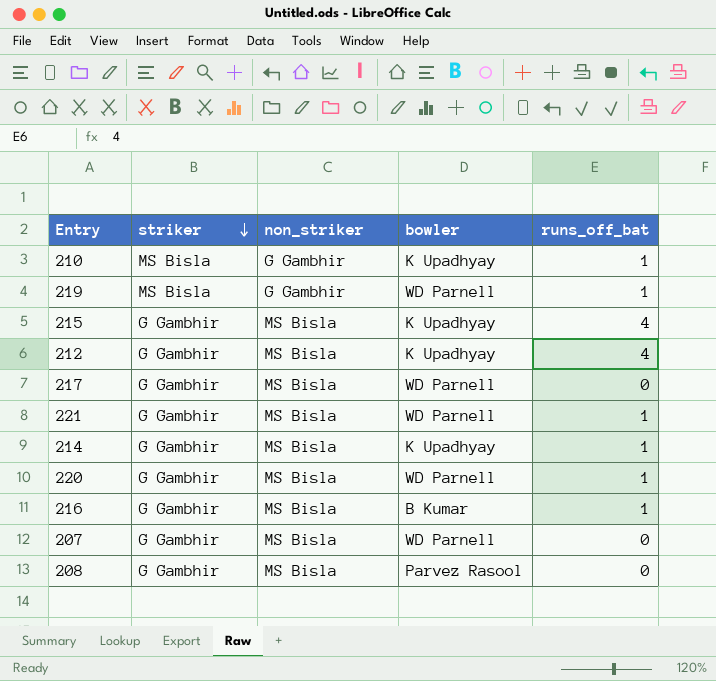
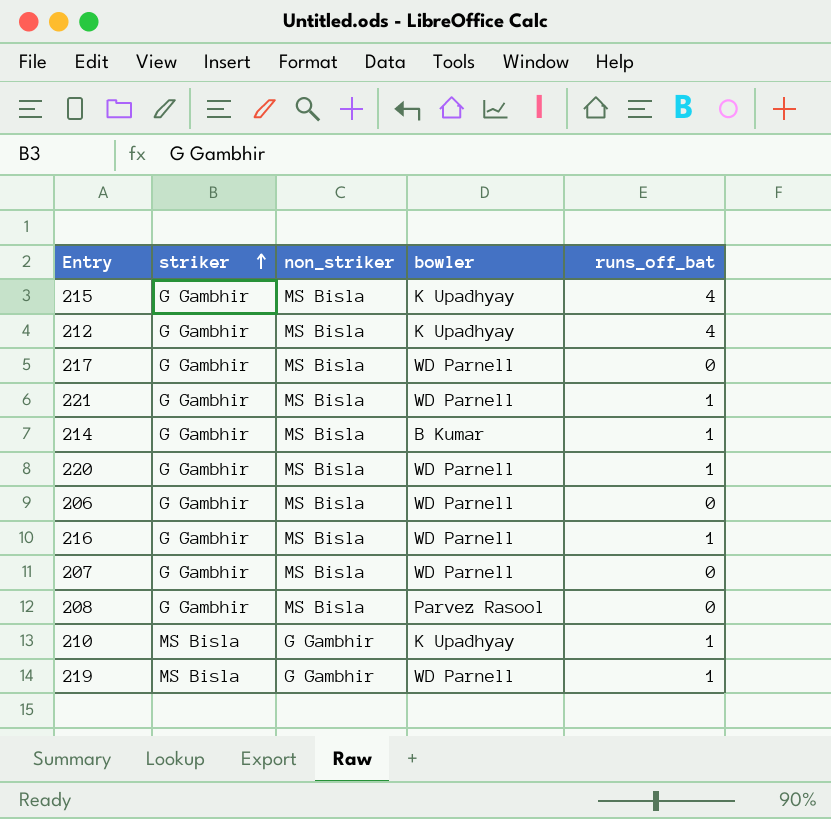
row order: striker descending -> striker ascending
214 | bowler: K Upadhyay -> B Kumar
row 206: none -> G Gambhir | MS Bisla | WD Parnell | 0
216 | bowler: B Kumar -> WD Parnell

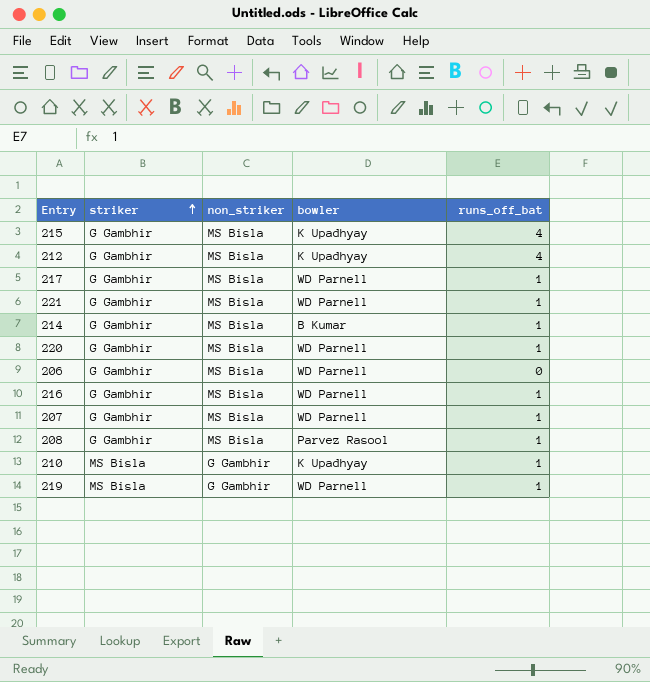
217 | runs_off_bat: 0 -> 1
207 | runs_off_bat: 0 -> 1
208 | runs_off_bat: 0 -> 1

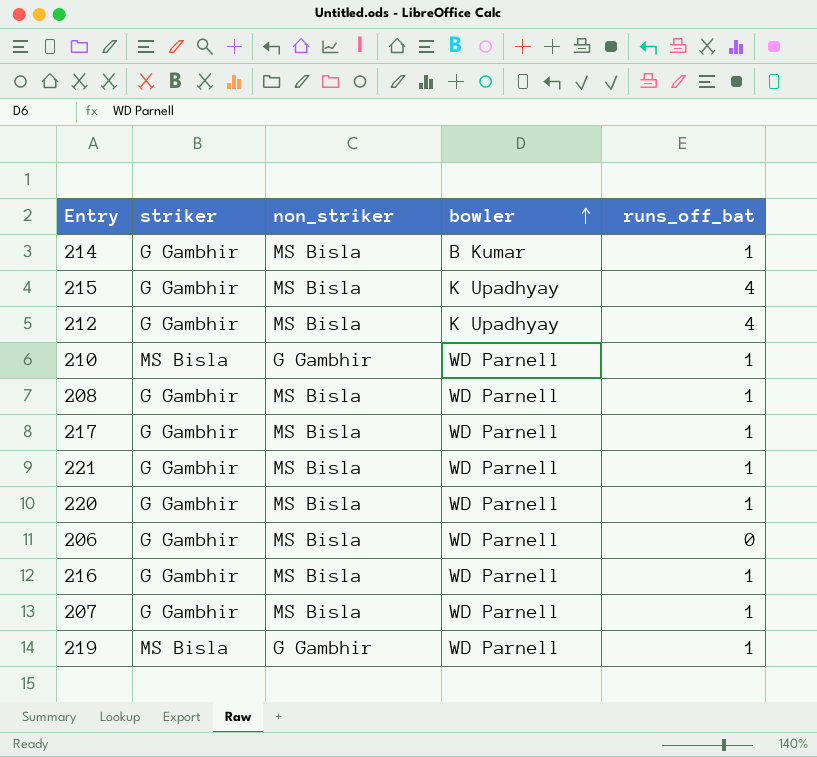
row order: striker ascending -> bowler ascending
210 | bowler: K Upadhyay -> WD Parnell
208 | bowler: Parvez Rasool -> WD Parnell

